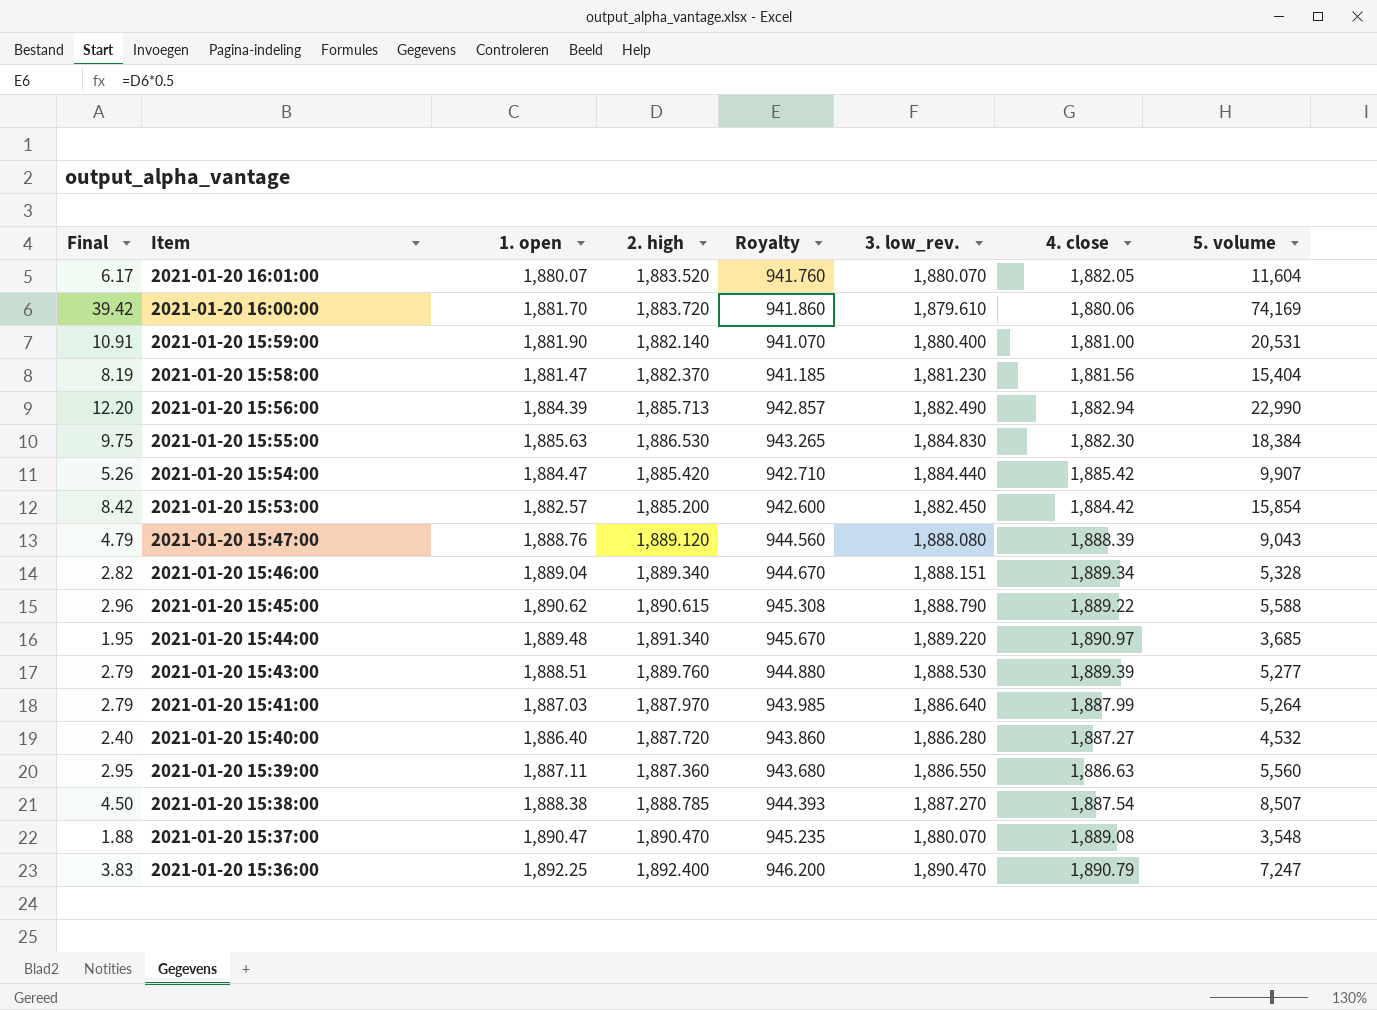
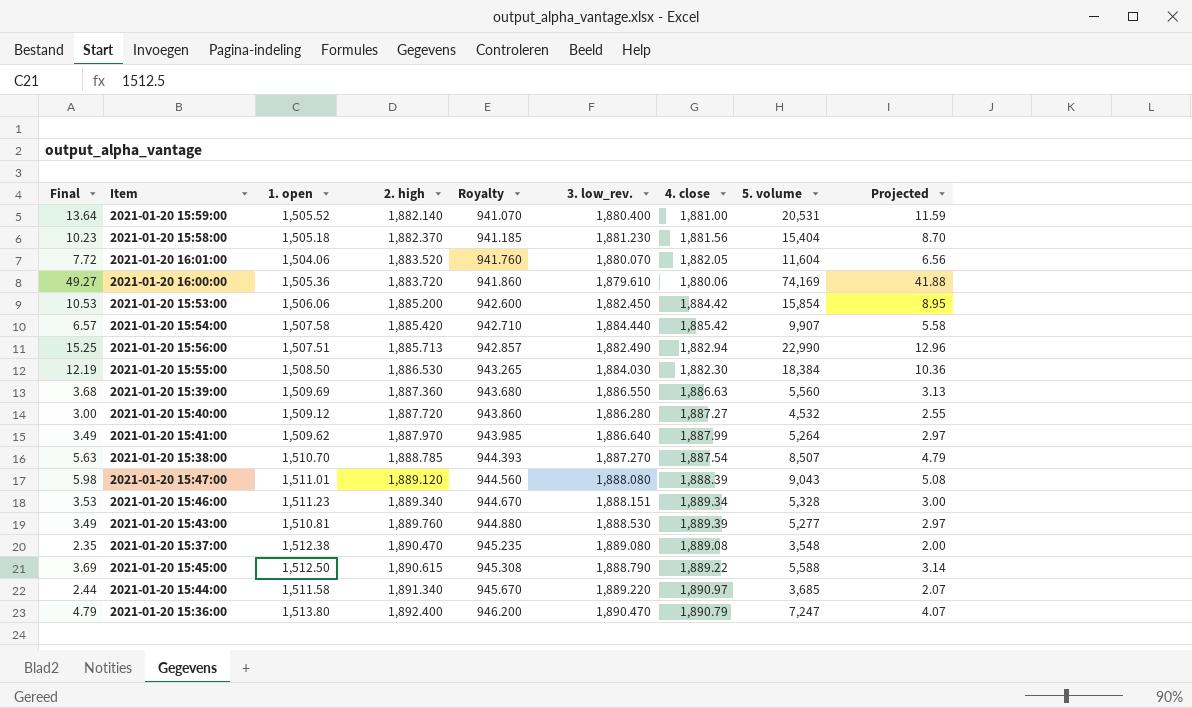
row order: Item descending -> 2. high ascending
column Projected | formula: none -> [Final] * 0.85
2021-01-20 15:59:00 | Final: 10.91 -> 13.64
2021-01-20 15:59:00 | 1. open: 1,881.90 -> 1,505.52
2021-01-20 15:58:00 | Final: 8.19 -> 10.23
2021-01-20 15:58:00 | 1. open: 1,881.47 -> 1,505.18
2021-01-20 16:01:00 | Final: 6.17 -> 7.72
2021-01-20 16:01:00 | 1. open: 1,880.07 -> 1,504.06
2021-01-20 16:00:00 | Final: 39.42 -> 49.27
2021-01-20 16:00:00 | 1. open: 1,881.70 -> 1,505.36
2021-01-20 15:53:00 | Final: 8.42 -> 10.53
2021-01-20 15:53:00 | 1. open: 1,882.57 -> 1,506.06
2021-01-20 15:54:00 | Final: 5.26 -> 6.57
2021-01-20 15:54:00 | 1. open: 1,884.47 -> 1,507.58
2021-01-20 15:56:00 | Final: 12.20 -> 15.25
2021-01-20 15:56:00 | 1. open: 1,884.39 -> 1,507.51
2021-01-20 15:55:00 | Final: 9.75 -> 12.19
2021-01-20 15:55:00 | 1. open: 1,885.63 -> 1,508.50
2021-01-20 15:55:00 | 3. low_rev.: 1,884.830 -> 1,884.030
2021-01-20 15:39:00 | Final: 2.95 -> 3.68
2021-01-20 15:39:00 | 1. open: 1,887.11 -> 1,509.69
2021-01-20 15:40:00 | Final: 2.40 -> 3.00
2021-01-20 15:40:00 | 1. open: 1,886.40 -> 1,509.12
2021-01-20 15:41:00 | Final: 2.79 -> 3.49
2021-01-20 15:41:00 | 1. open: 1,887.03 -> 1,509.62
2021-01-20 15:38:00 | Final: 4.50 -> 5.63
2021-01-20 15:38:00 | 1. open: 1,888.38 -> 1,510.70
2021-01-20 15:47:00 | Final: 4.79 -> 5.98
2021-01-20 15:47:00 | 1. open: 1,888.76 -> 1,511.01
2021-01-20 15:46:00 | Final: 2.82 -> 3.53
2021-01-20 15:46:00 | 1. open: 1,889.04 -> 1,511.23
2021-01-20 15:43:00 | Final: 2.79 -> 3.49
2021-01-20 15:43:00 | 1. open: 1,888.51 -> 1,510.81
2021-01-20 15:37:00 | Final: 1.88 -> 2.35
2021-01-20 15:37:00 | 1. open: 1,890.47 -> 1,512.38
2021-01-20 15:37:00 | 3. low_rev.: 1,880.070 -> 1,889.080
2021-01-20 15:45:00 | Final: 2.96 -> 3.69
2021-01-20 15:45:00 | 1. open: 1,890.62 -> 1,512.50
2021-01-20 15:44:00 | Final: 1.95 -> 2.44
2021-01-20 15:44:00 | 1. open: 1,889.48 -> 1,511.58
2021-01-20 15:36:00 | Final: 3.83 -> 4.79
2021-01-20 15:36:00 | 1. open: 1,892.25 -> 1,513.80

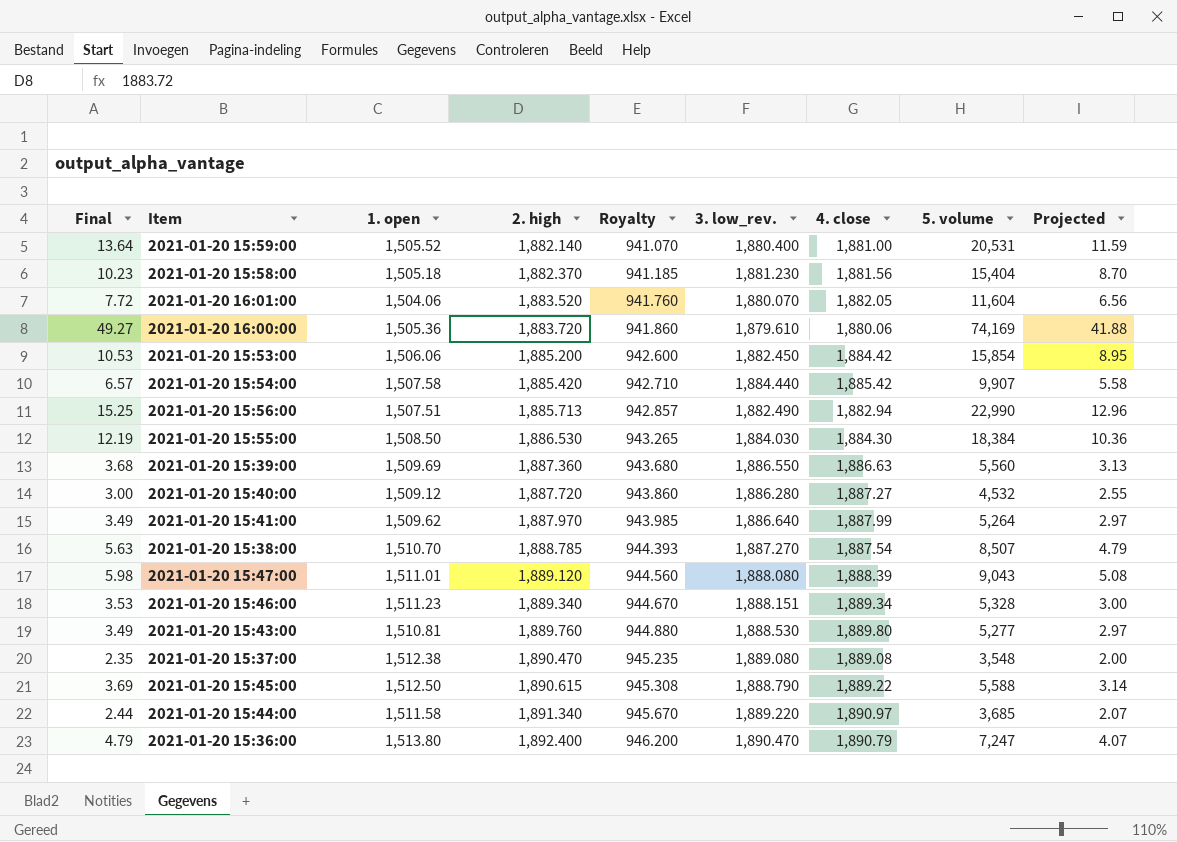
2021-01-20 15:55:00 | 4. close: 1,882.30 -> 1,884.30
2021-01-20 15:43:00 | 4. close: 1,889.39 -> 1,889.80

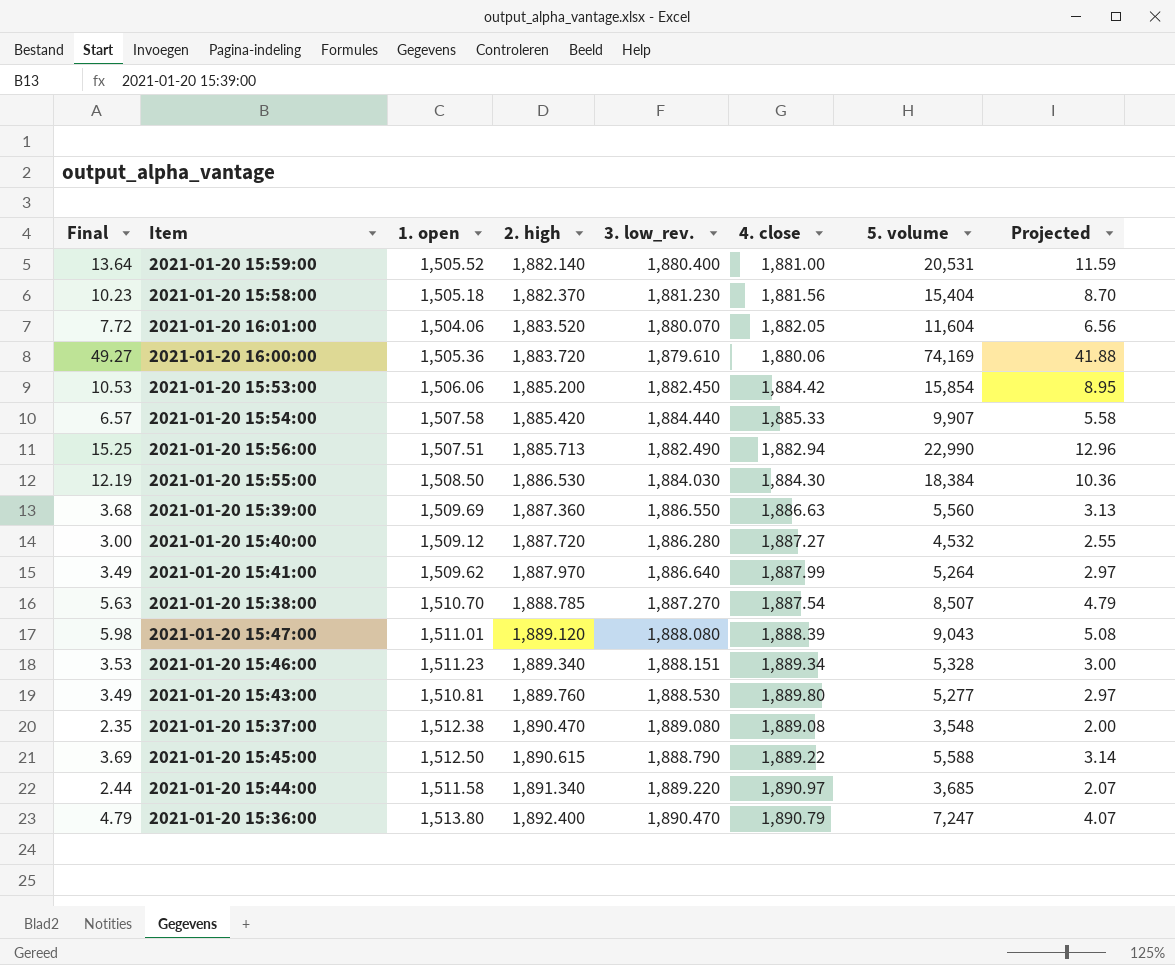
column Royalty | formula: [2. high] * 0.5 -> none
2021-01-20 15:54:00 | 4. close: 1,885.42 -> 1,885.33

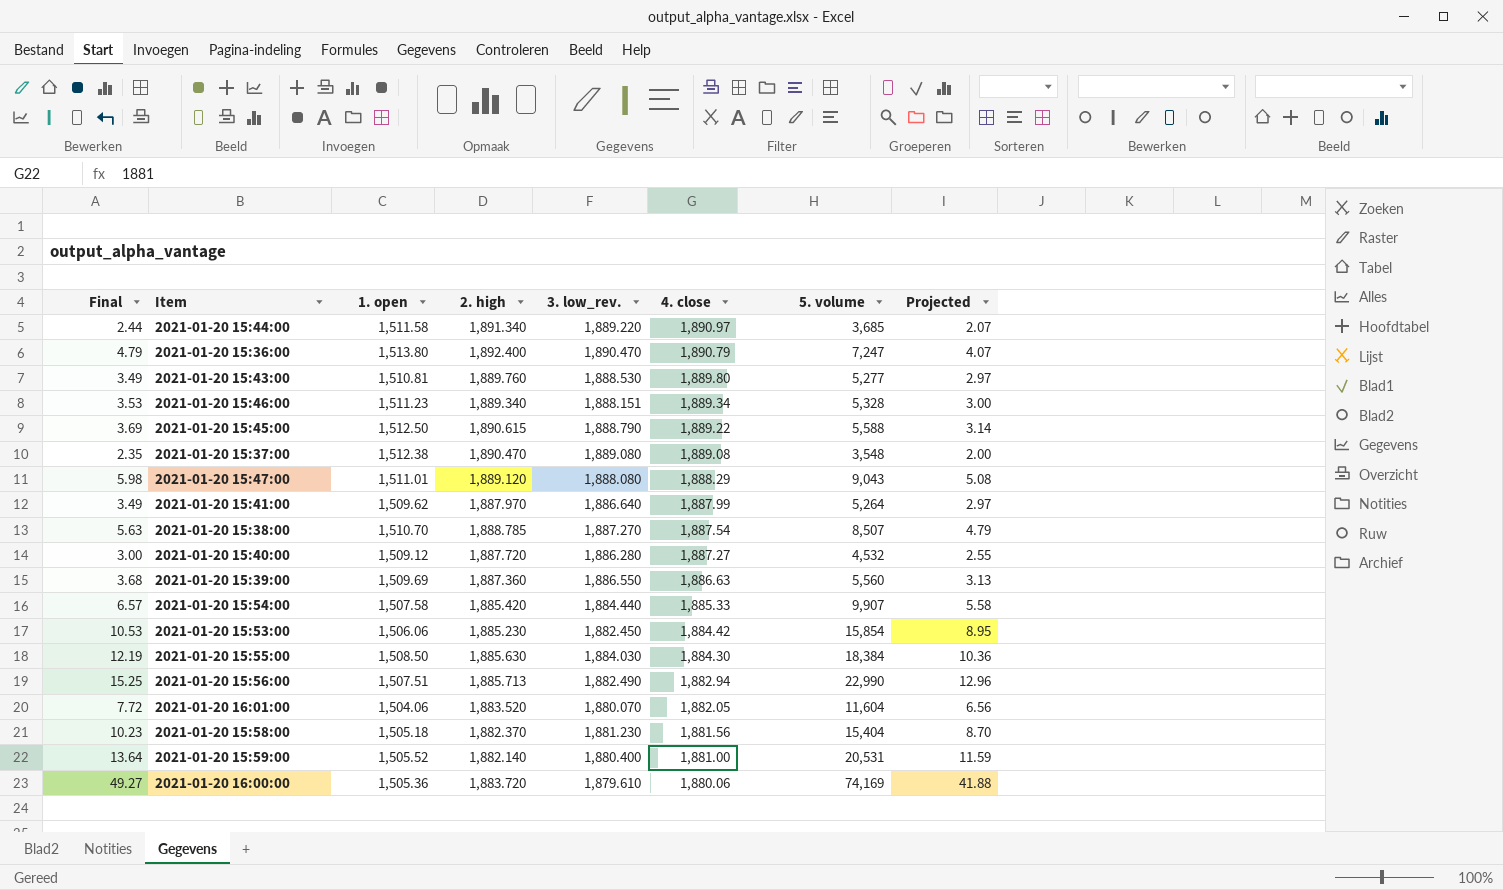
row order: 2. high ascending -> 4. close descending
2021-01-20 15:47:00 | 4. close: 1,888.39 -> 1,888.29
2021-01-20 15:53:00 | 2. high: 1,885.200 -> 1,885.230
2021-01-20 15:55:00 | 2. high: 1,886.530 -> 1,885.630

